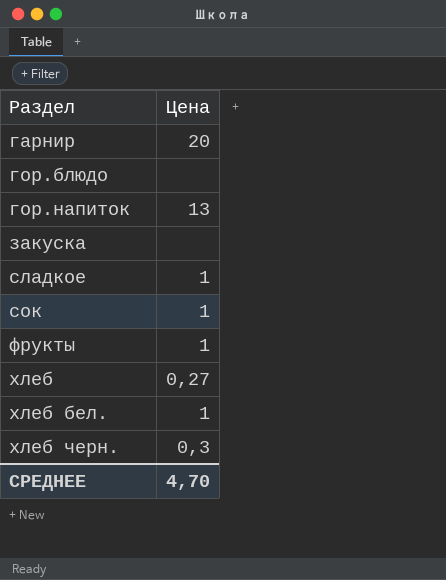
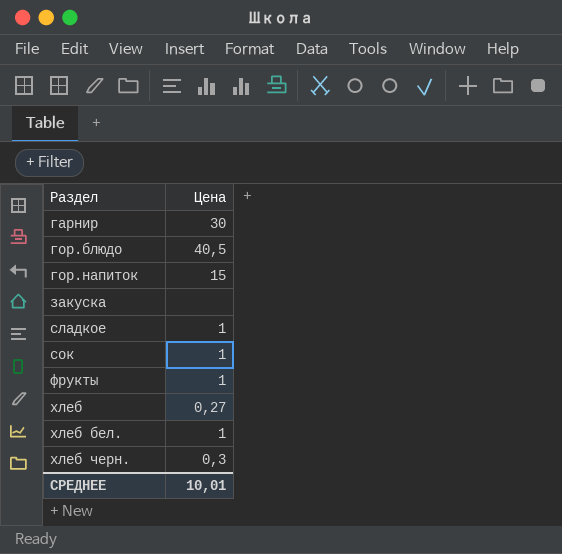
гарнир | Цена: 20 -> 30
гор.блюдо | Цена: none -> 40,5
гор.напиток | Цена: 13 -> 15
СРЕДНЕЕ | Цена: 4,70 -> 10,01

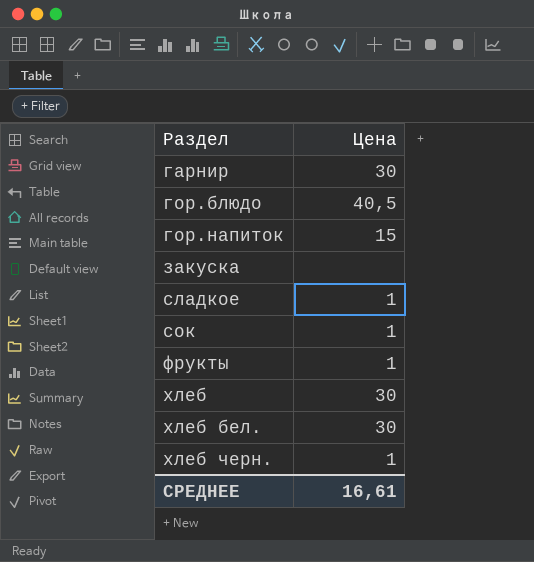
хлеб | Цена: 0,27 -> 30
хлеб бел. | Цена: 1 -> 30
хлеб черн. | Цена: 0,3 -> 1
СРЕДНЕЕ | Цена: 10,01 -> 16,61

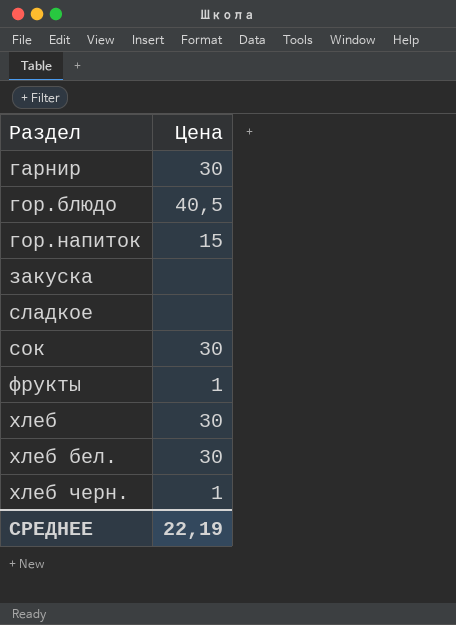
сладкое | Цена: 1 -> none
сок | Цена: 1 -> 30
СРЕДНЕЕ | Цена: 16,61 -> 22,19

